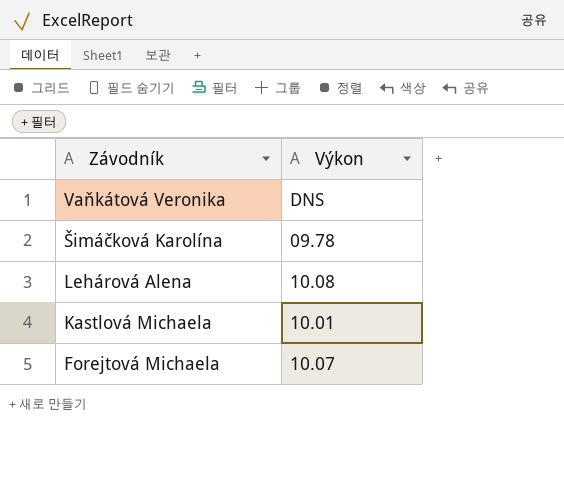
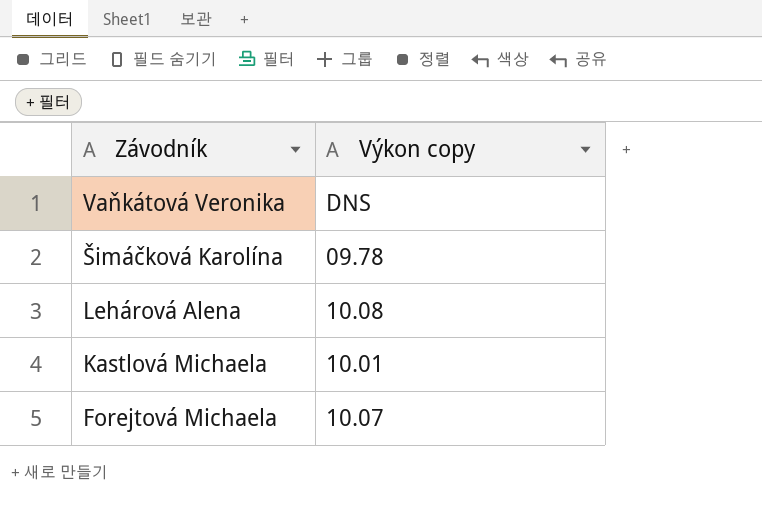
column name: Výkon -> Výkon copy

